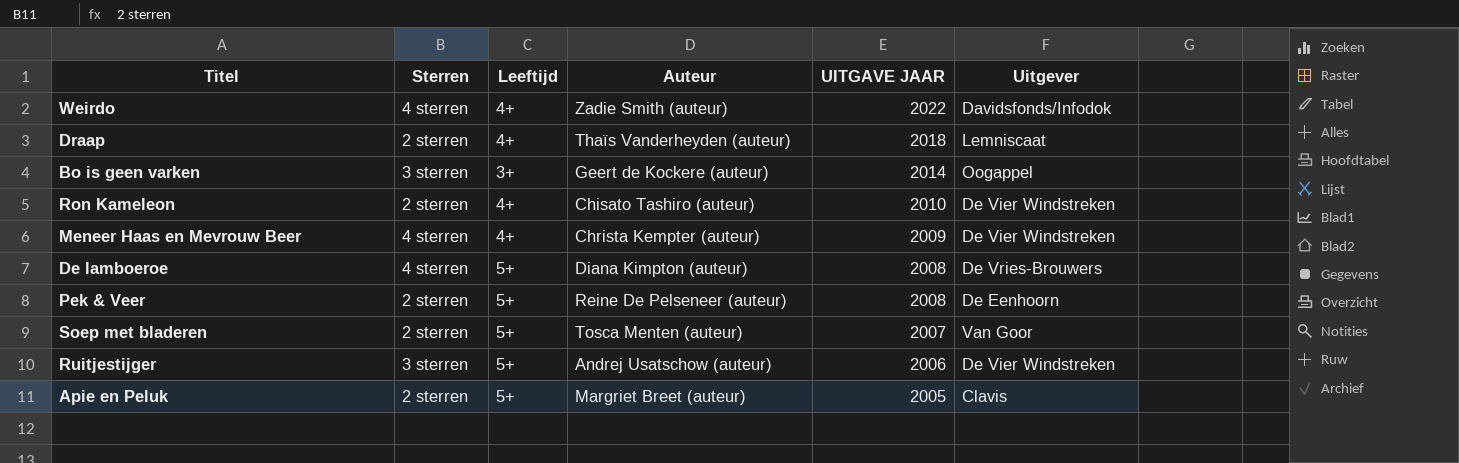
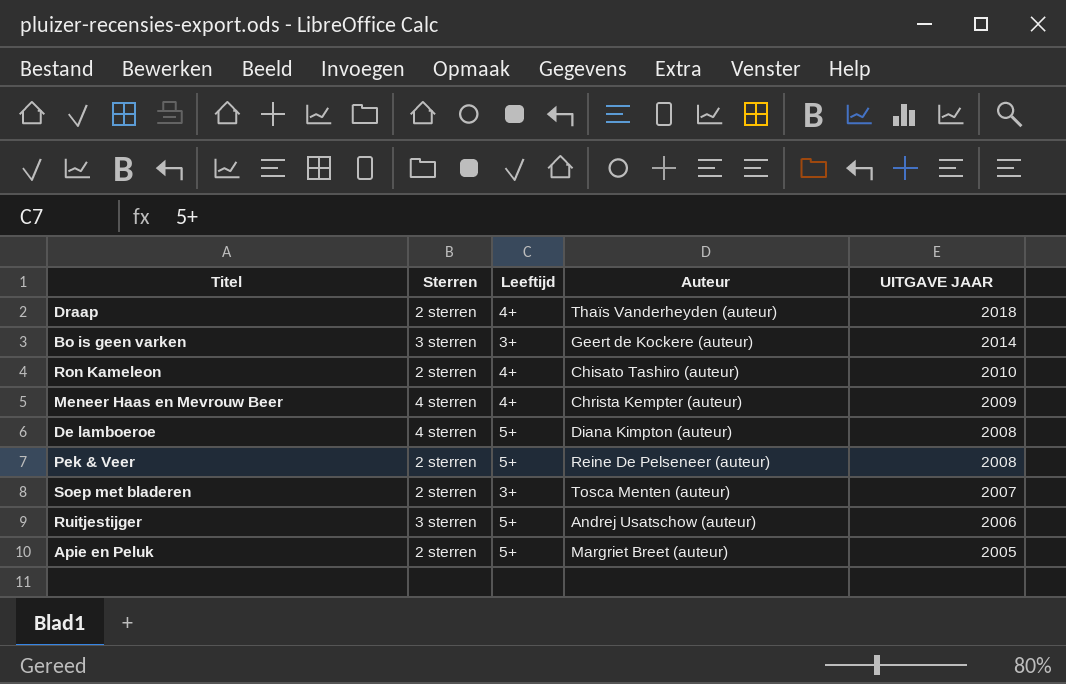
column Uitgever | position: 6 -> none
row Weirdo: 4 sterren | 4+ | Zadie Smith (auteur) | 2022 | Davidsfonds/Infodok -> none
Soep met bladeren | Leeftijd: 5+ -> 3+

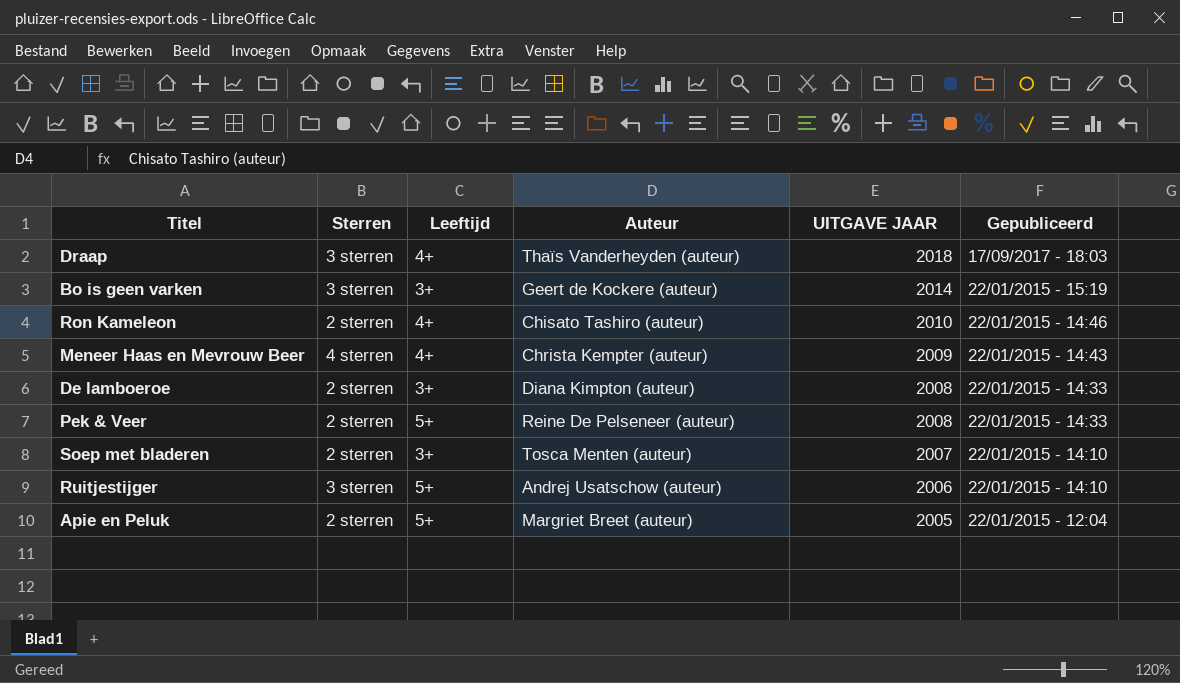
column Gepubliceerd | position: none -> 6
Draap | Sterren: 2 sterren -> 3 sterren
De lamboeroe | Sterren: 4 sterren -> 2 sterren
De lamboeroe | Leeftijd: 5+ -> 3+

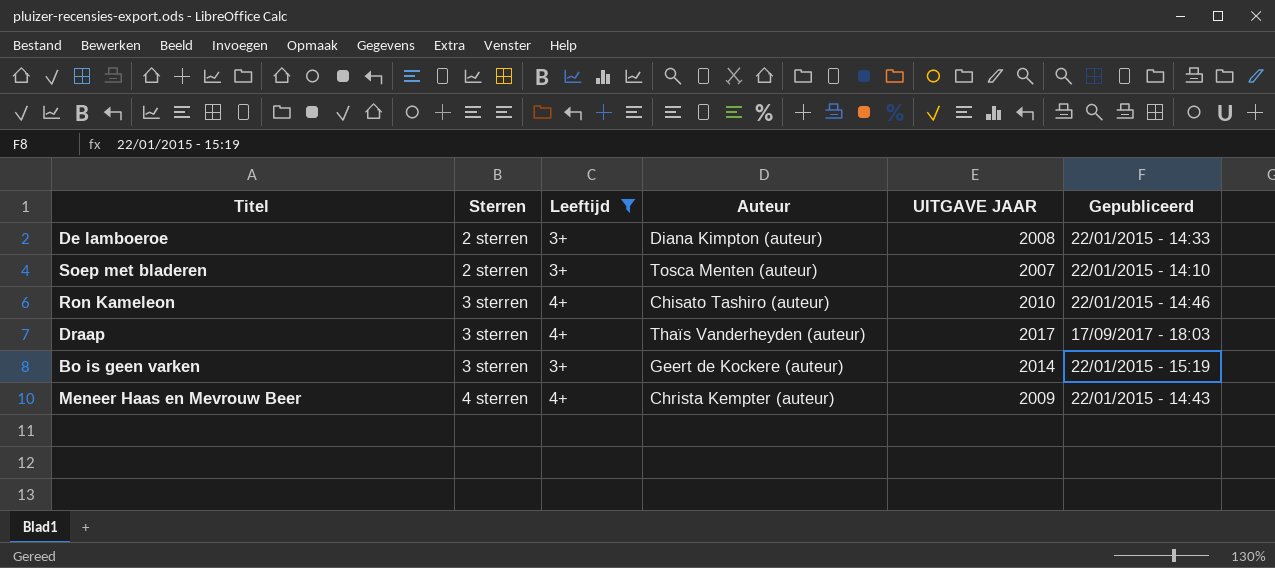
filter: none -> Leeftijd != 5+
row order: UITGAVE JAAR descending -> Sterren ascending
Ron Kameleon | Sterren: 2 sterren -> 3 sterren
Draap | UITGAVE JAAR: 2018 -> 2017

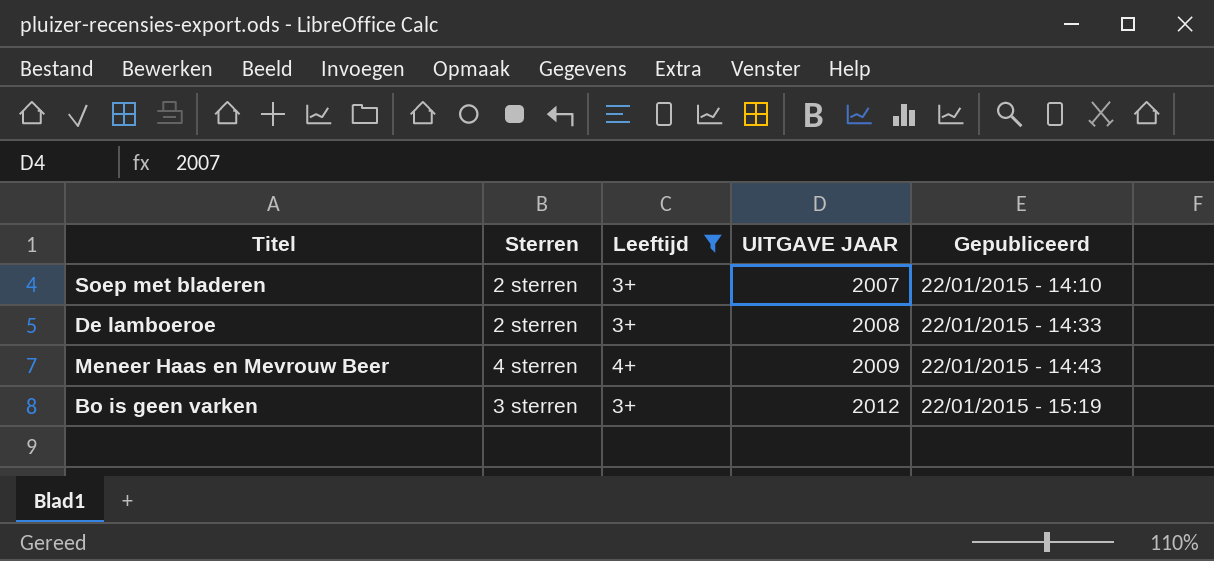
row order: Sterren ascending -> UITGAVE JAAR ascending
column Auteur | position: 4 -> none
row Ron Kameleon: 3 sterren | 4+ | Chisato Tashiro (auteur) | 2010 | 22/01/2015 - 14:46 -> none
row Draap: 3 sterren | 4+ | Thaïs Vanderheyden (auteur) | 2017 | 17/09/2017 - 18:03 -> none
Bo is geen varken | UITGAVE JAAR: 2014 -> 2012

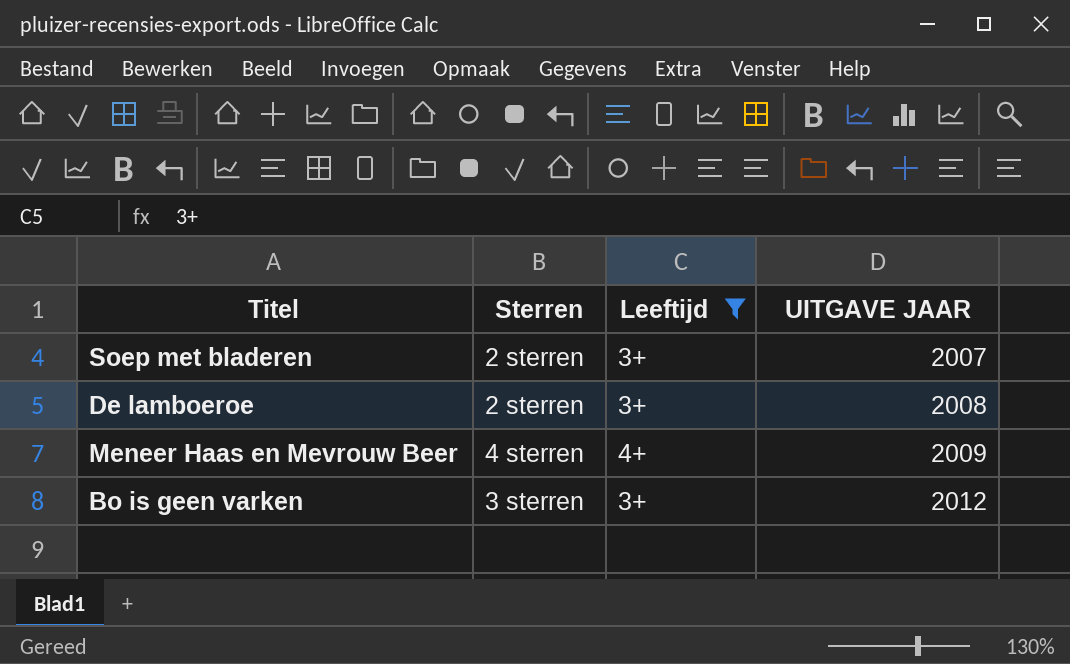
column Gepubliceerd | position: 5 -> none

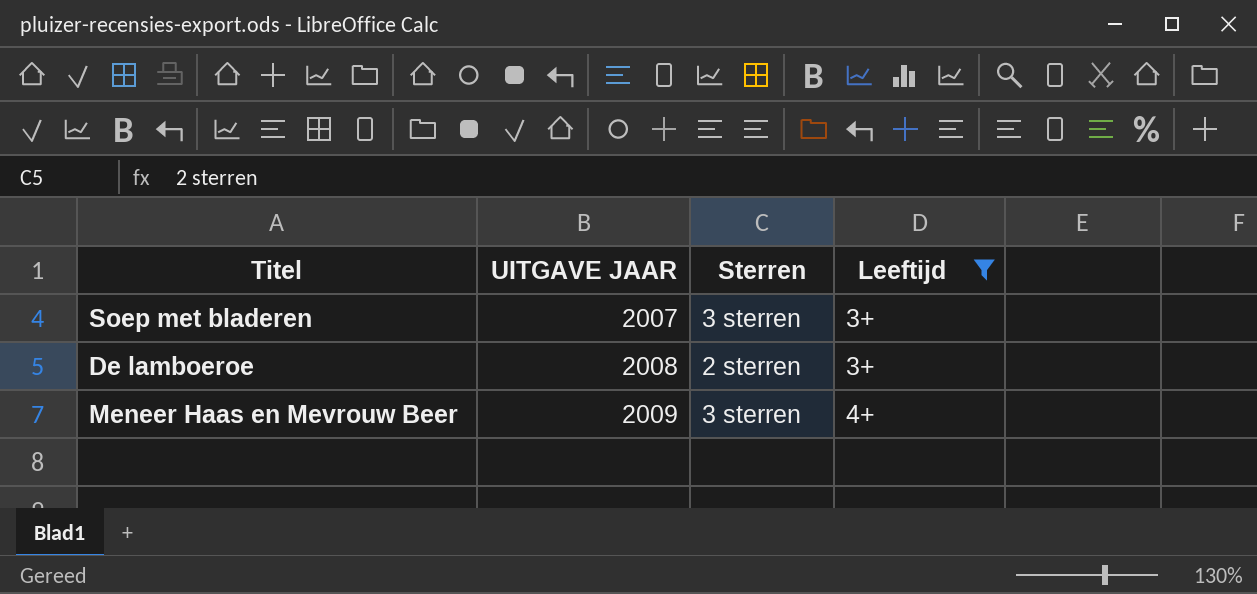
column UITGAVE JAAR | position: 4 -> 2
row Bo is geen varken: 3 sterren | 3+ | 2012 -> none
Soep met bladeren | Sterren: 2 sterren -> 3 sterren
Meneer Haas en Mevrouw Beer | Sterren: 4 sterren -> 3 sterren

